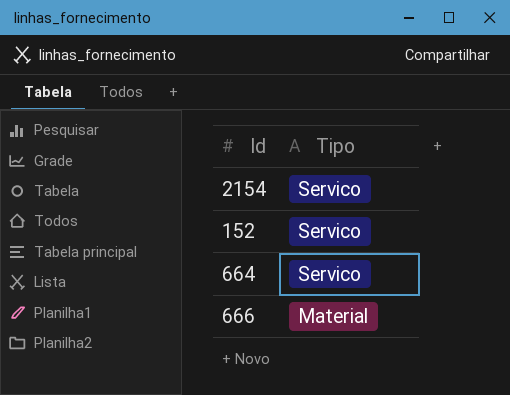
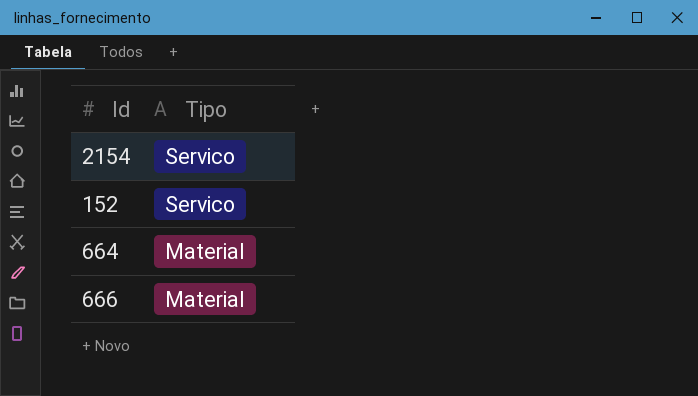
664 | Tipo: Servico -> Material

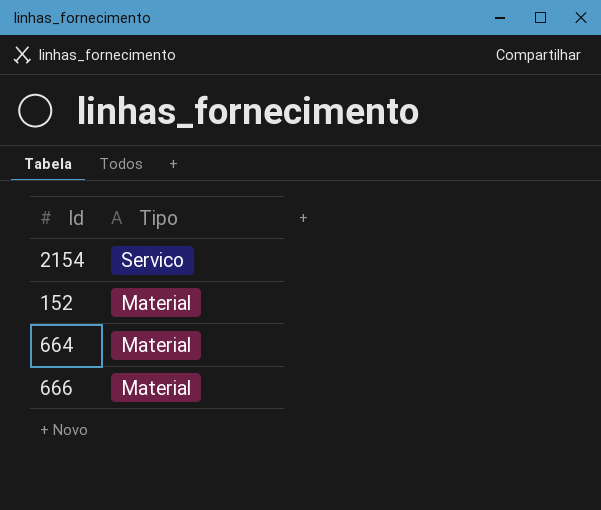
152 | Tipo: Servico -> Material

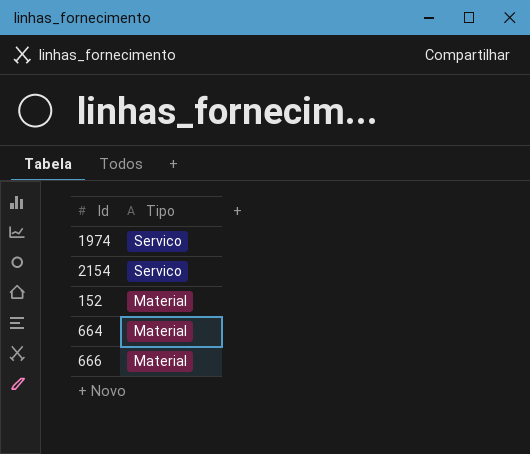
row 1974: none -> Servico

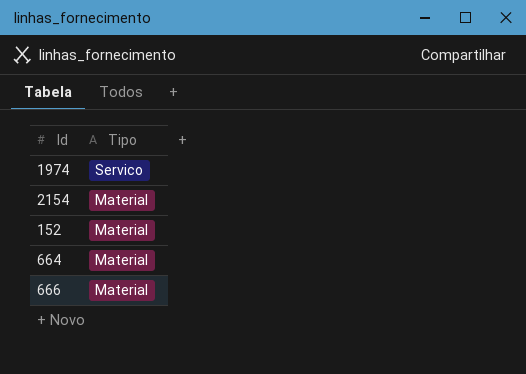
2154 | Tipo: Servico -> Material

